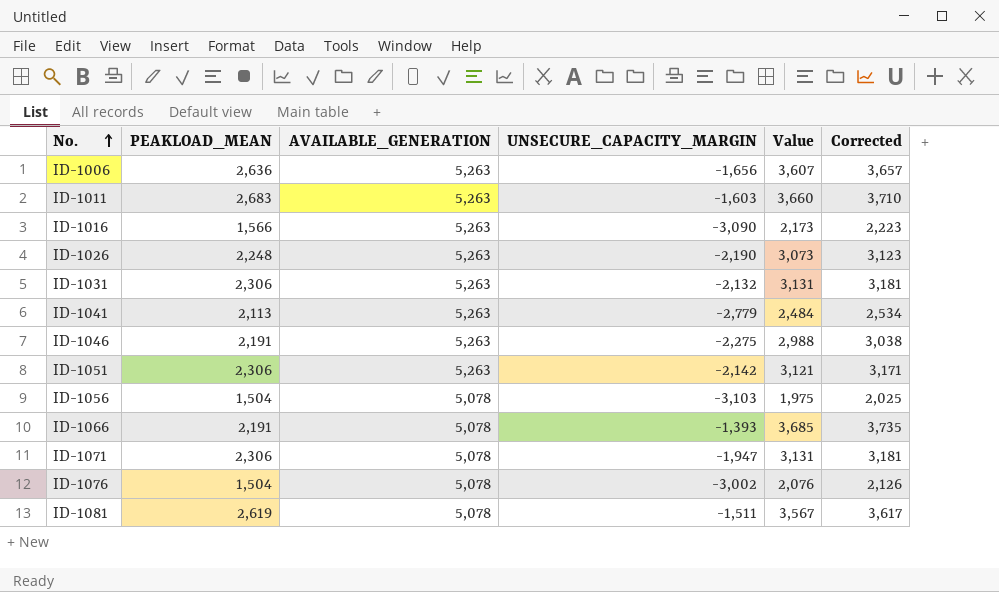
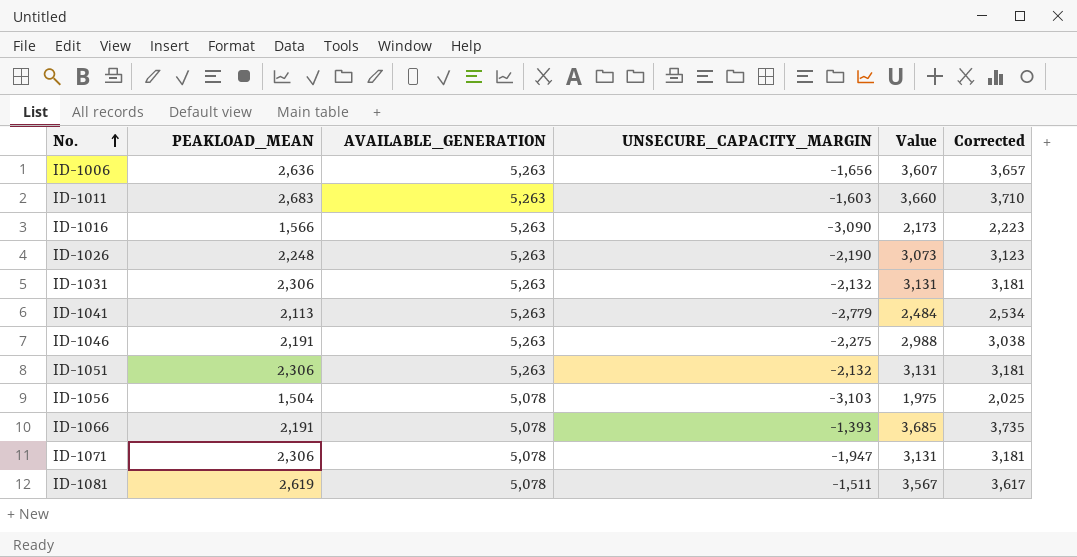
row ID-1076: 1,504 | 5,078 | -3,002 | 2,076 | 2,126 -> none
ID-1051 | UNSECURE_CAPACITY_MARGIN: -2,142 -> -2,132
ID-1051 | Value: 3,121 -> 3,131
ID-1051 | Corrected: 3,171 -> 3,181

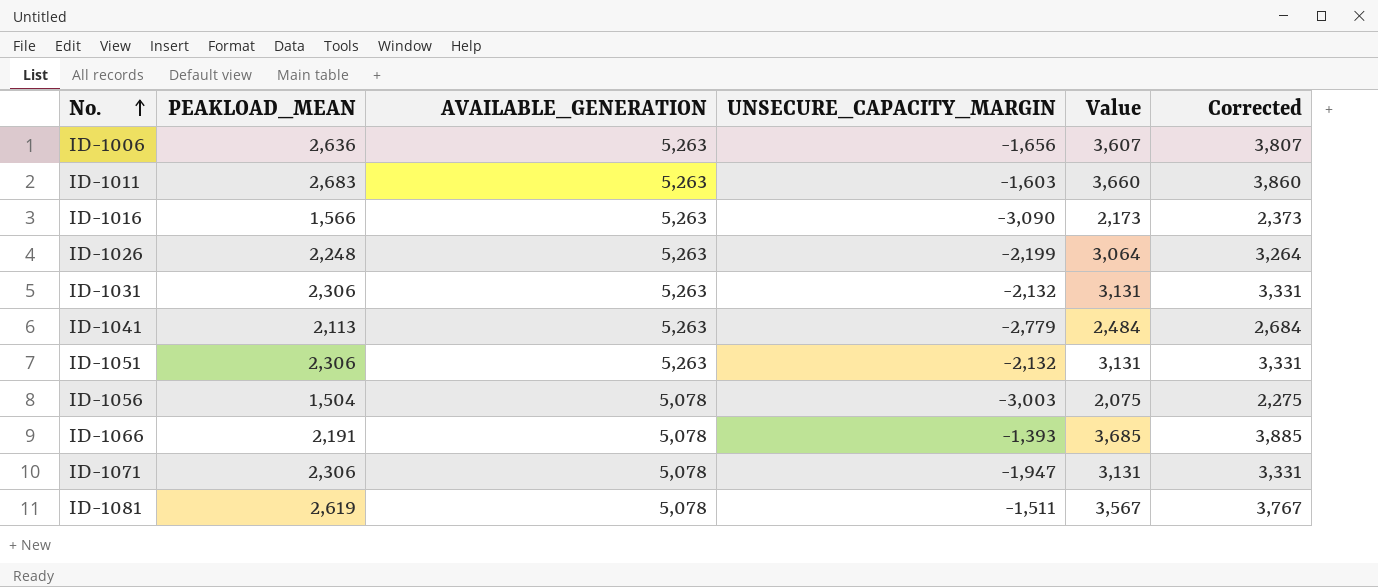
column Corrected | formula: [Value] + 50 -> [Value] + 200
row ID-1046: 2,191 | 5,263 | -2,275 | 2,988 | 3,038 -> none
ID-1026 | UNSECURE_CAPACITY_MARGIN: -2,190 -> -2,199
ID-1026 | Value: 3,073 -> 3,064
ID-1056 | UNSECURE_CAPACITY_MARGIN: -3,103 -> -3,003
ID-1056 | Value: 1,975 -> 2,075

